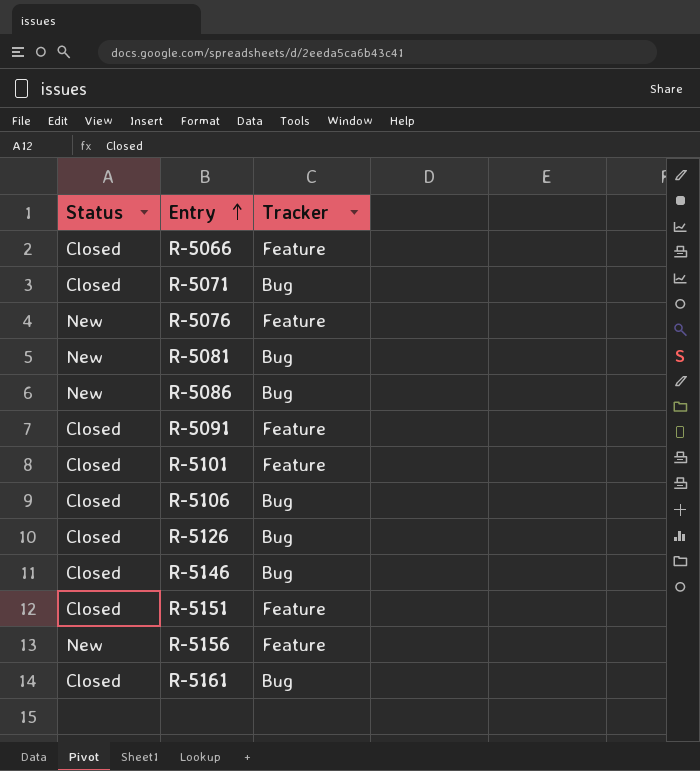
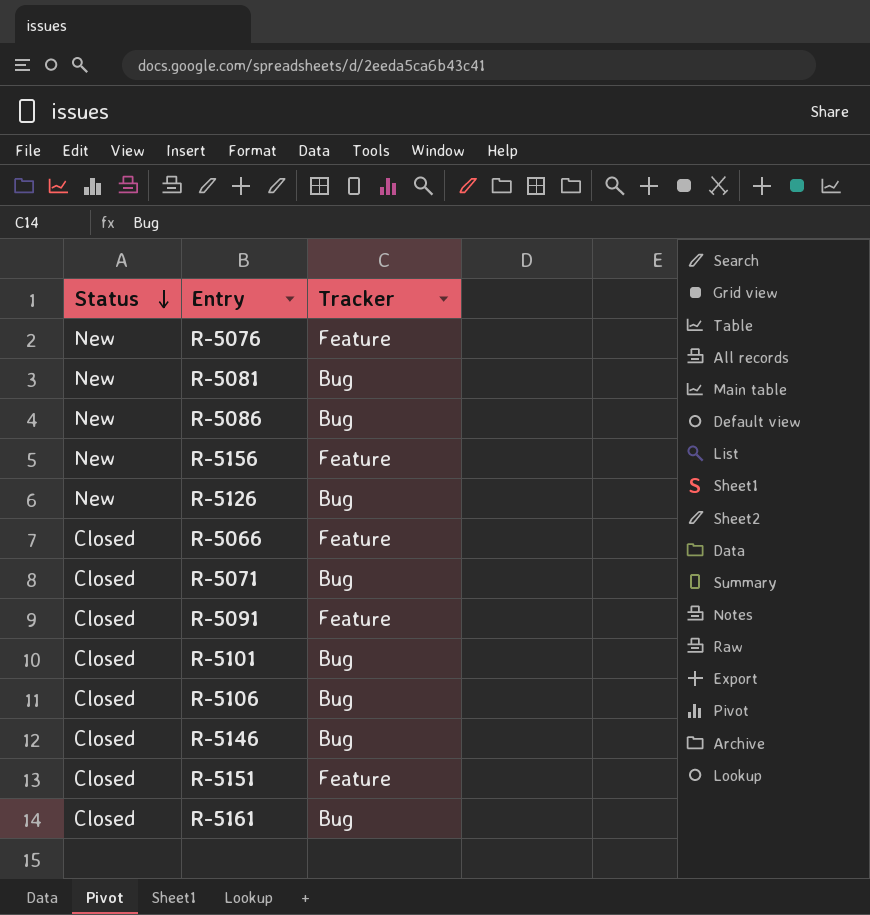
row order: Entry ascending -> Status descending
R-5126 | Status: Closed -> New
R-5101 | Tracker: Feature -> Bug

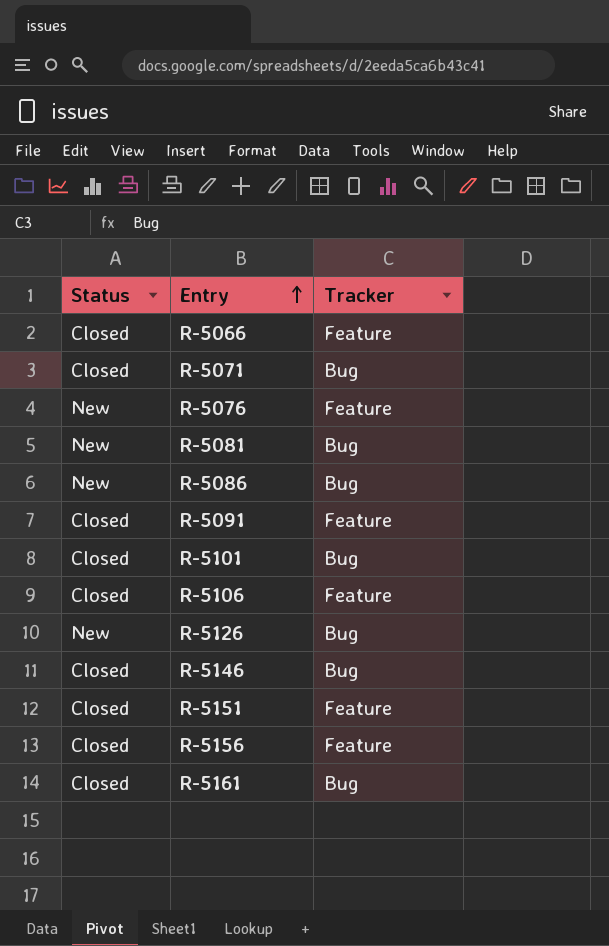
row order: Status descending -> Entry ascending
R-5106 | Tracker: Bug -> Feature
R-5156 | Status: New -> Closed

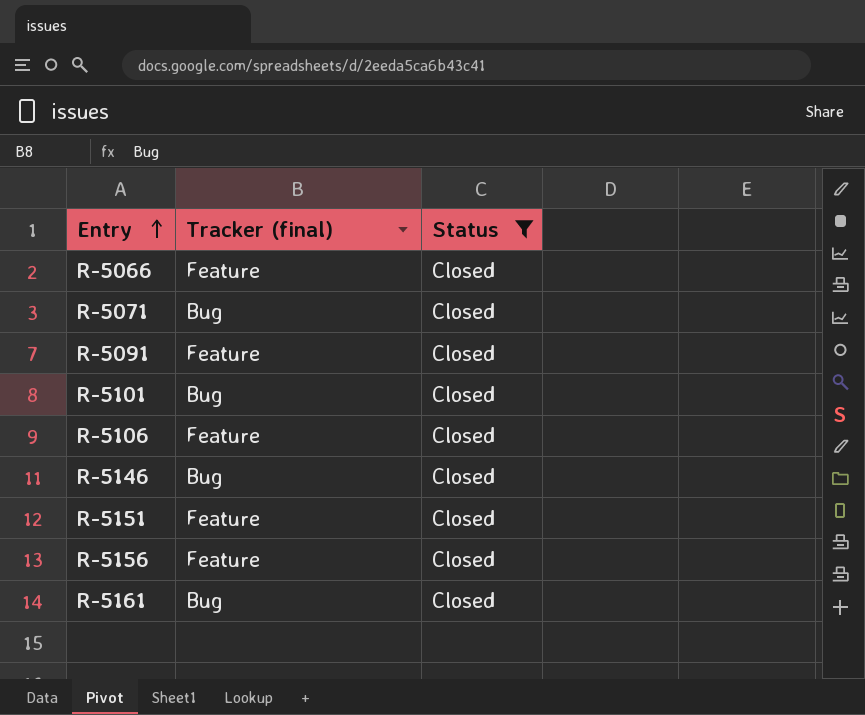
filter: none -> Status = Closed
column name: Tracker -> Tracker (final)
column Status | position: 1 -> 3

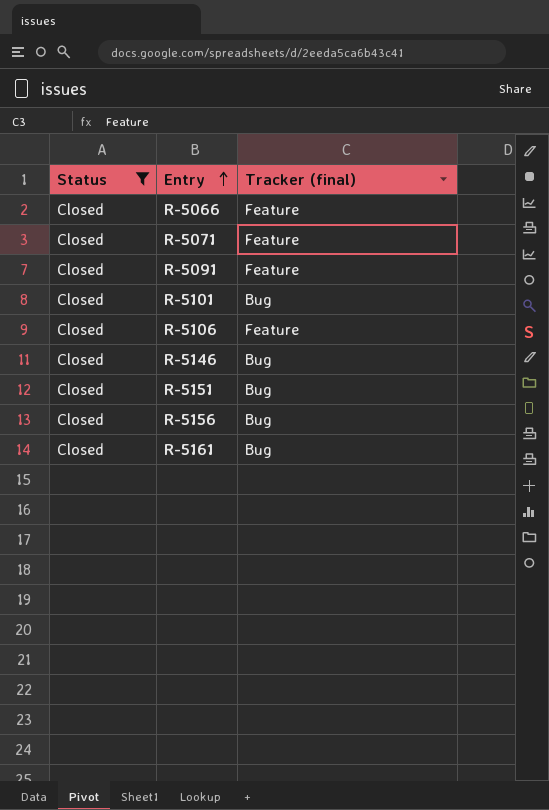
column Status | position: 3 -> 1
R-5071 | Tracker (final): Bug -> Feature
R-5151 | Tracker (final): Feature -> Bug
R-5156 | Tracker (final): Feature -> Bug

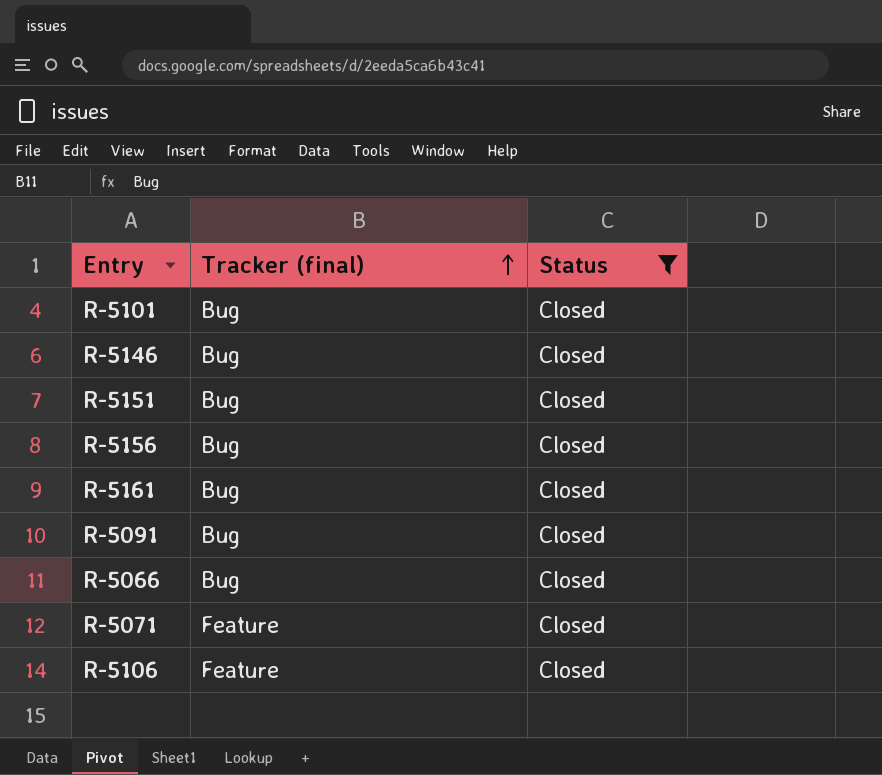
row order: Entry ascending -> Tracker (final) ascending
column Status | position: 1 -> 3
R-5091 | Tracker (final): Feature -> Bug
R-5066 | Tracker (final): Feature -> Bug

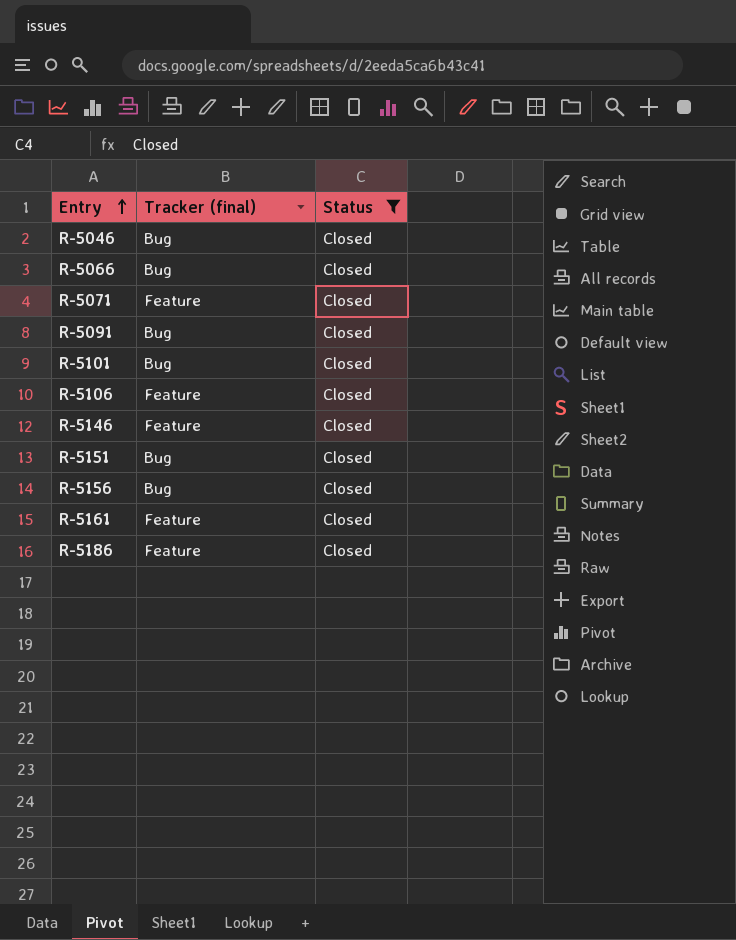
row order: Tracker (final) ascending -> Entry ascending
row R-5046: none -> Bug | Closed
R-5146 | Tracker (final): Bug -> Feature
R-5161 | Tracker (final): Bug -> Feature
row R-5186: none -> Feature | Closed

